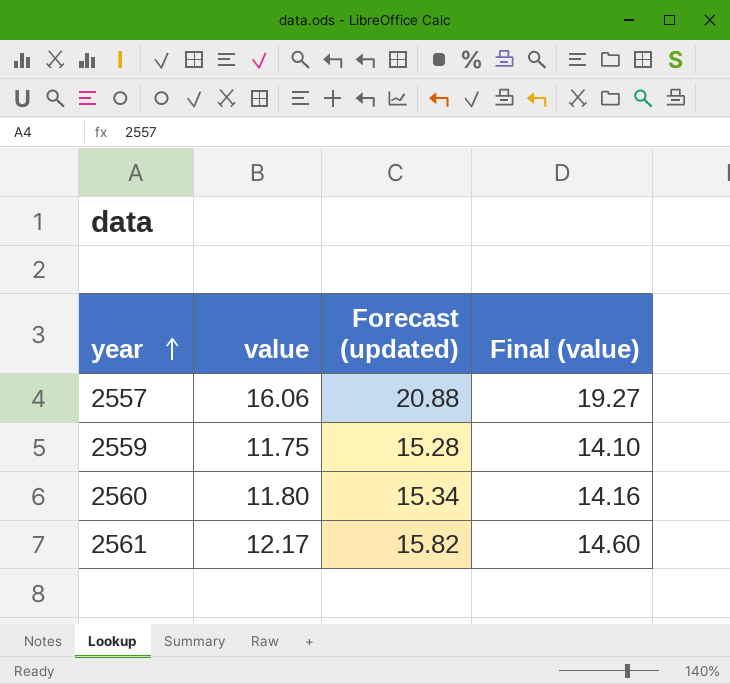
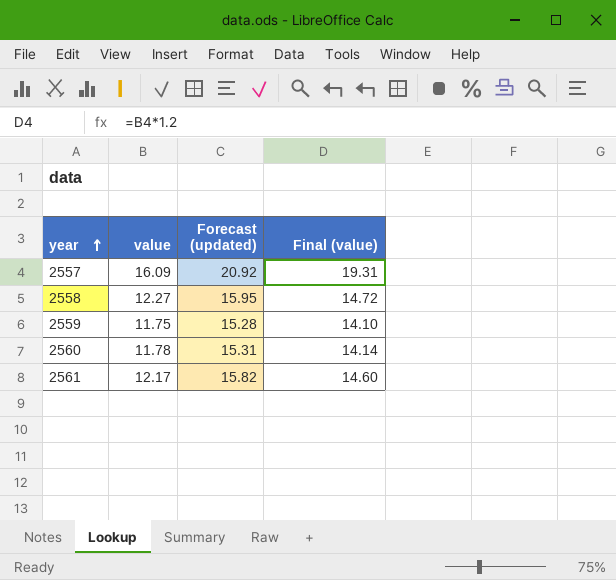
2557 | value: 16.06 -> 16.09
2557 | Forecast (updated): 20.88 -> 20.92
2557 | Final (value): 19.27 -> 19.31
row 2558: none -> 12.27 | 15.95 | 14.72
2560 | value: 11.80 -> 11.78
2560 | Forecast (updated): 15.34 -> 15.31
2560 | Final (value): 14.16 -> 14.14

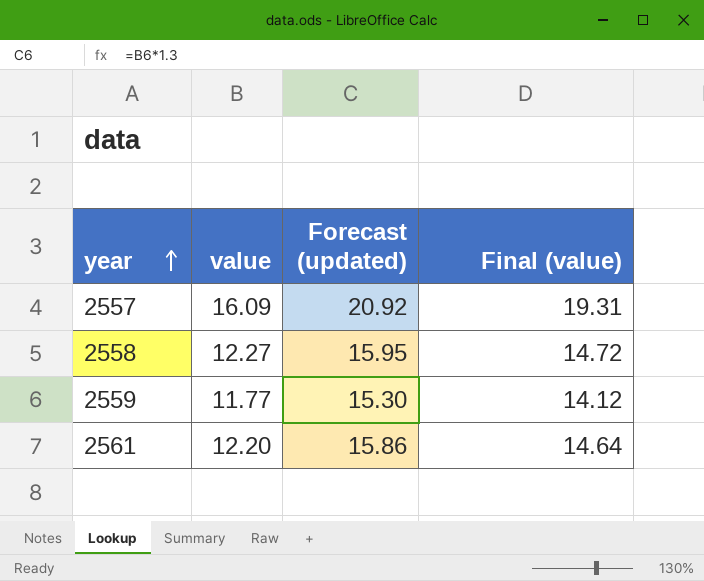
row 2560: 11.78 | 15.31 | 14.14 -> none
2559 | value: 11.75 -> 11.77
2559 | Forecast (updated): 15.28 -> 15.30
2559 | Final (value): 14.10 -> 14.12
2561 | value: 12.17 -> 12.20
2561 | Forecast (updated): 15.82 -> 15.86
2561 | Final (value): 14.60 -> 14.64

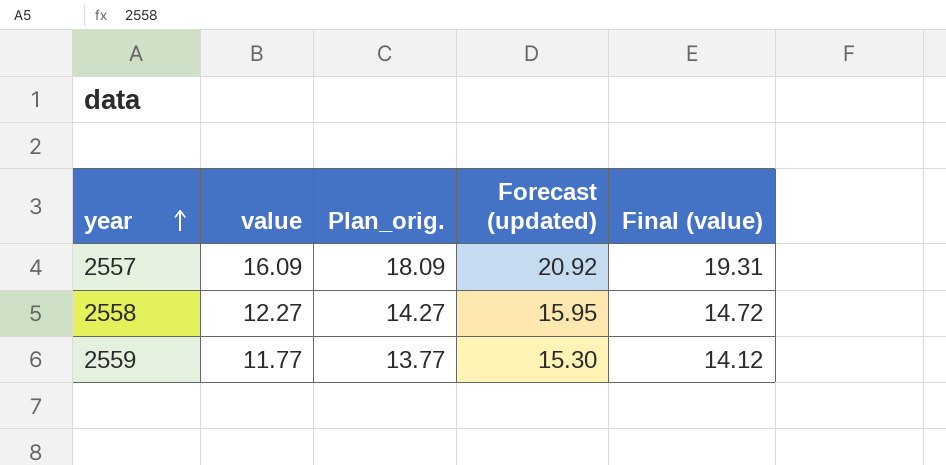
column Plan_orig. | formula: none -> [value] + 2
row 2561: 12.20 | 15.86 | 14.64 -> none

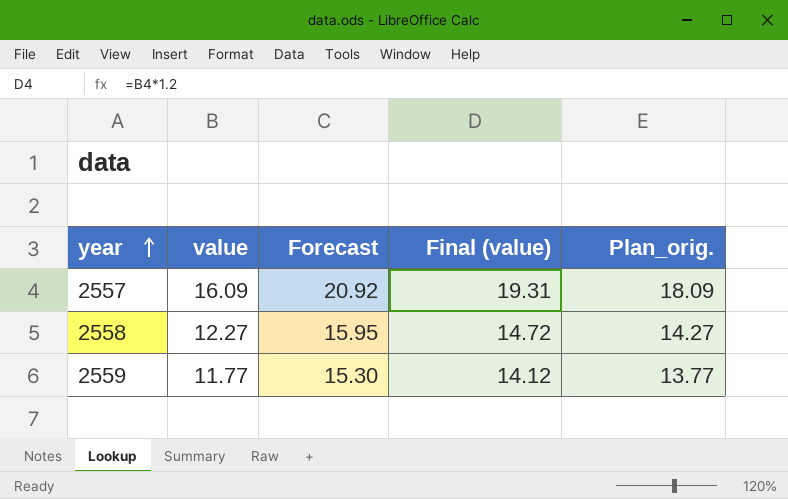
column name: Forecast (updated) -> Forecast
column Plan_orig. | position: 3 -> 5

